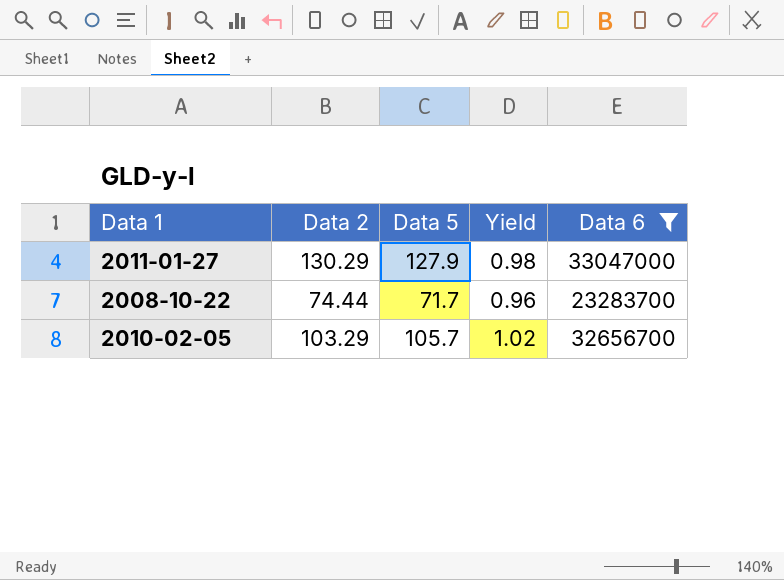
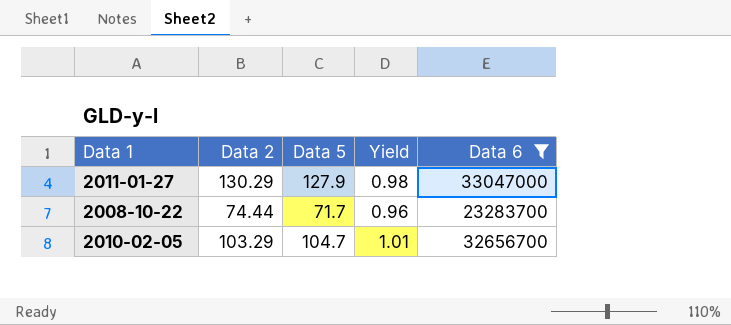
2010-02-05 | Data 5: 105.7 -> 104.7
2010-02-05 | Yield: 1.02 -> 1.01

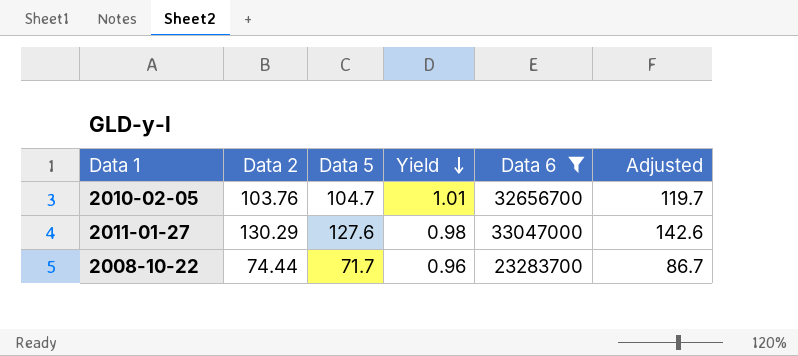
row order: none -> Yield descending
column Adjusted | formula: none -> [Data 5] + 15
2010-02-05 | Data 2: 103.29 -> 103.76
2011-01-27 | Data 5: 127.9 -> 127.6

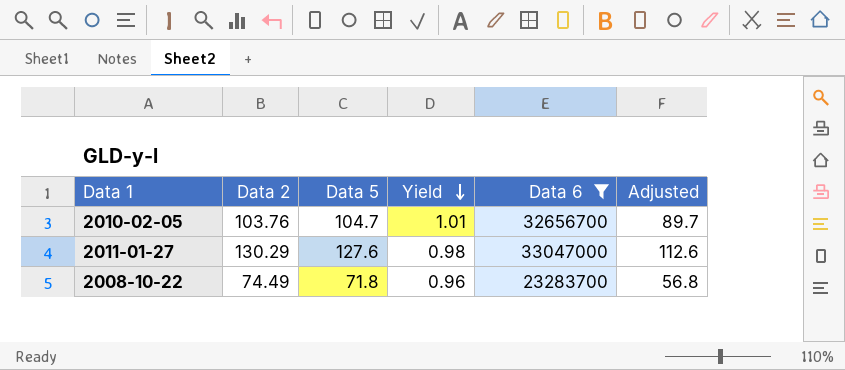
column Adjusted | formula: [Data 5] + 15 -> [Data 5] - 15
2008-10-22 | Data 2: 74.44 -> 74.49
2008-10-22 | Data 5: 71.7 -> 71.8

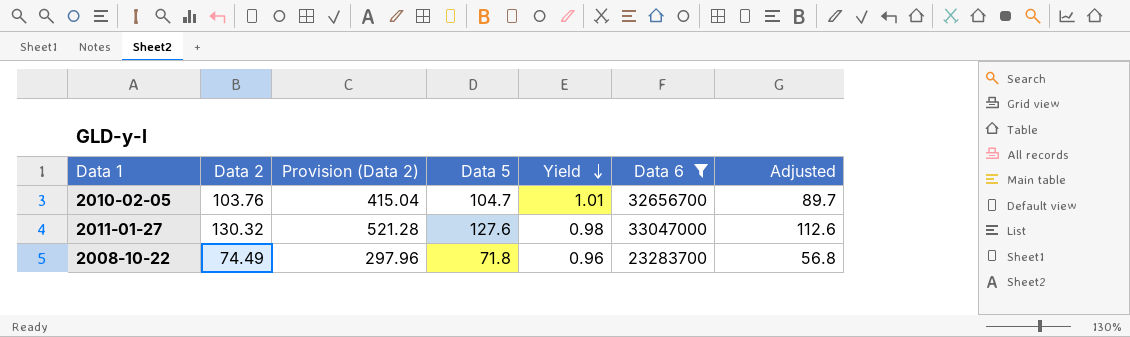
column Provision (Data 2) | formula: none -> [Data 2] * 4
2011-01-27 | Data 2: 130.29 -> 130.32

